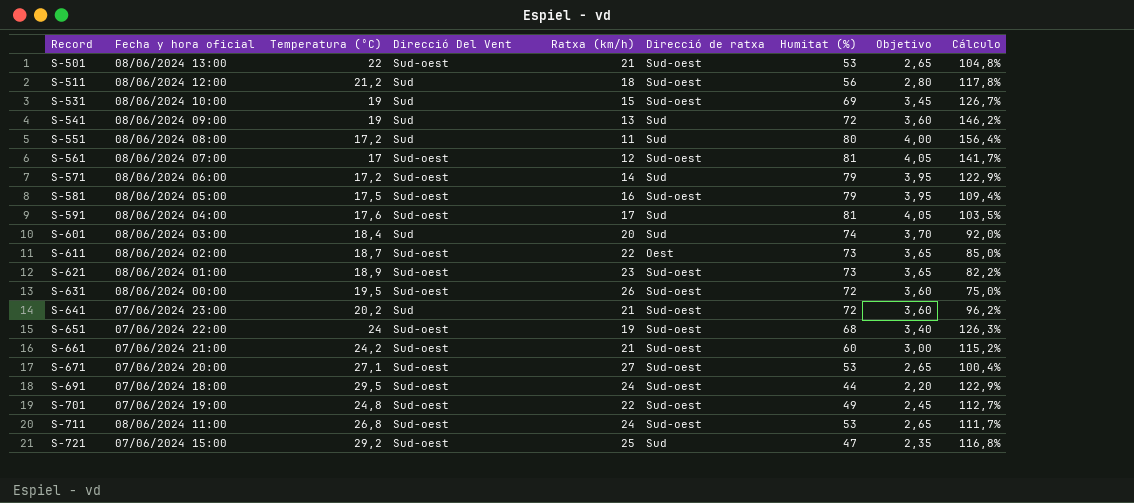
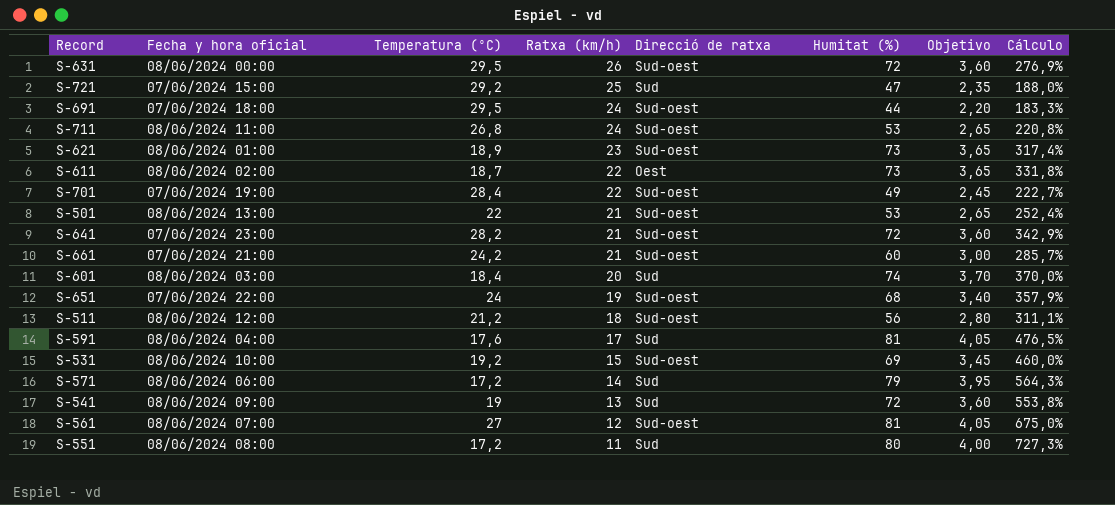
row order: Record ascending -> Ratxa (km/h) descending
column Direcció Del Vent | position: 4 -> none
column Cálculo | formula: [Temperatura (ºC)] / [Ratxa (km/h)] -> [Humitat (%)] / [Ratxa (km/h)]
row S-581: 08/06/2024 05:00 | 17,5 | Sud-oest | 16 | Sud-oest | 79 | 3,95 | 109,4% -> none
row S-671: 07/06/2024 20:00 | 27,1 | Sud-oest | 27 | Sud-oest | 53 | 2,65 | 100,4% -> none
S-631 | Temperatura (ºC): 19,5 -> 29,5
S-701 | Temperatura (ºC): 24,8 -> 28,4
S-641 | Temperatura (ºC): 20,2 -> 28,2
S-531 | Temperatura (ºC): 19 -> 19,2
S-561 | Temperatura (ºC): 17 -> 27

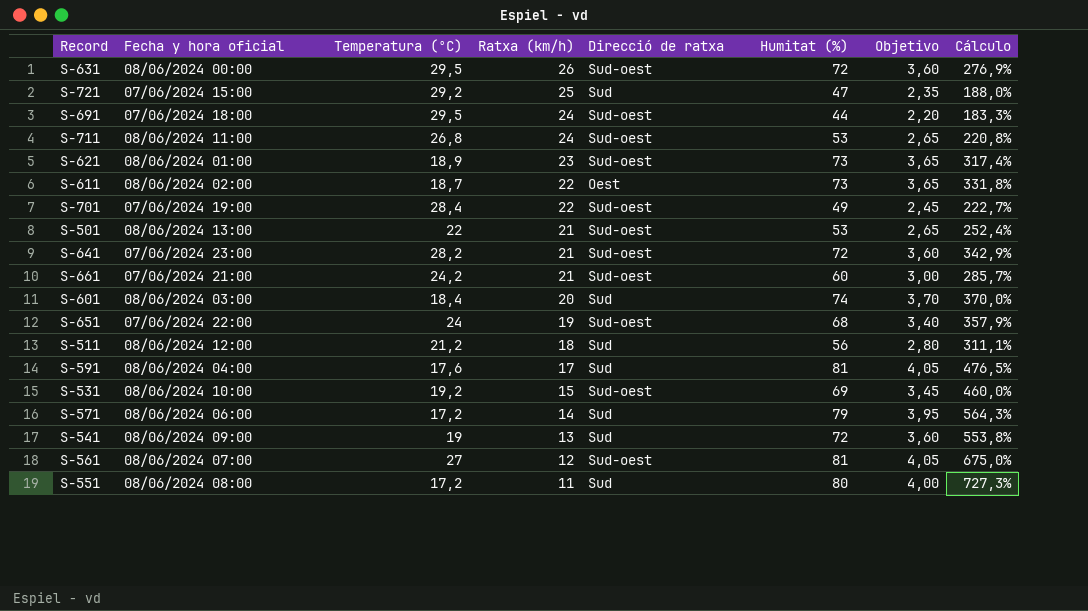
S-511 | Direcció de ratxa: Sud-oest -> Sud

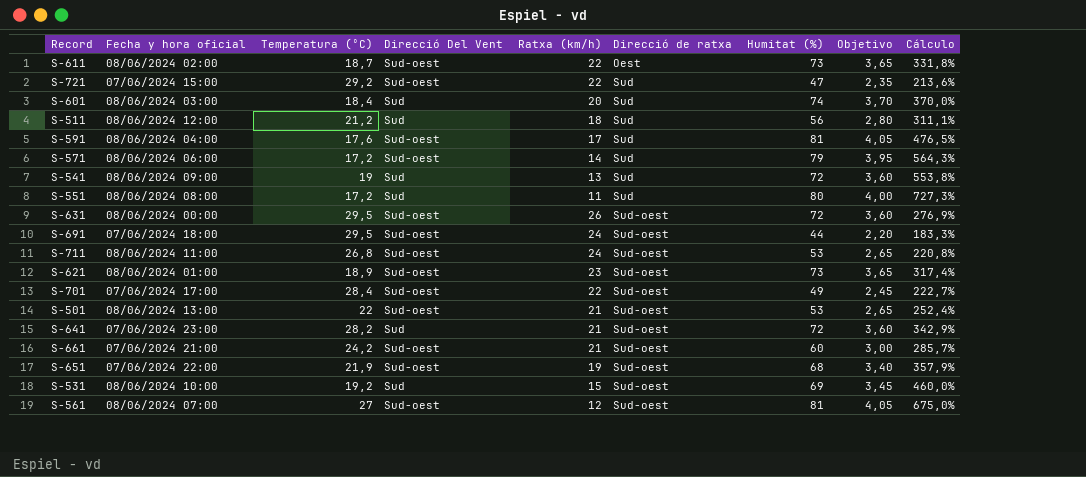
row order: Ratxa (km/h) descending -> Direcció de ratxa ascending
column Direcció Del Vent | position: none -> 4
S-721 | Ratxa (km/h): 25 -> 22
S-721 | Cálculo: 188,0% -> 213,6%
S-701 | Fecha y hora oficial: 07/06/2024 19:00 -> 07/06/2024 17:00
S-651 | Temperatura (ºC): 24 -> 21,9

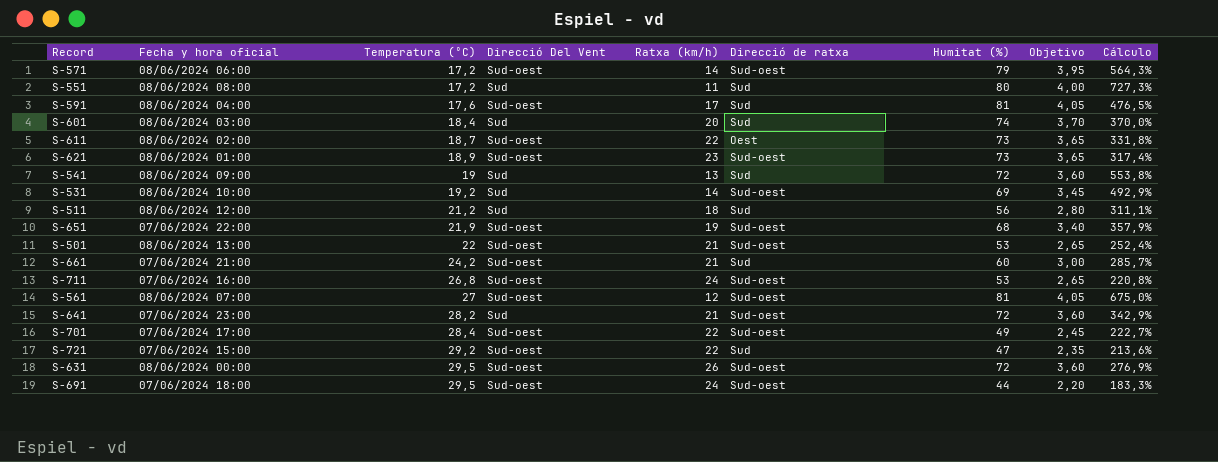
row order: Direcció de ratxa ascending -> Temperatura (ºC) ascending
S-571 | Direcció de ratxa: Sud -> Sud-oest
S-531 | Ratxa (km/h): 15 -> 14
S-531 | Cálculo: 460,0% -> 492,9%
S-661 | Direcció de ratxa: Sud-oest -> Sud
S-711 | Fecha y hora oficial: 08/06/2024 11:00 -> 07/06/2024 16:00

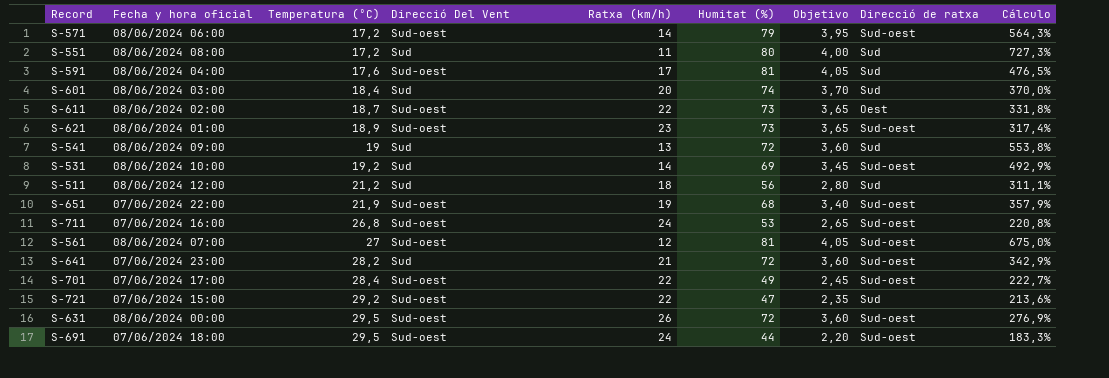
column Direcció de ratxa | position: 6 -> 8
row S-501: 08/06/2024 13:00 | 22 | Sud-oest | 21 | Sud-oest | 53 | 2,65 | 252,4% -> none
row S-661: 07/06/2024 21:00 | 24,2 | Sud-oest | 21 | Sud | 60 | 3,00 | 285,7% -> none

